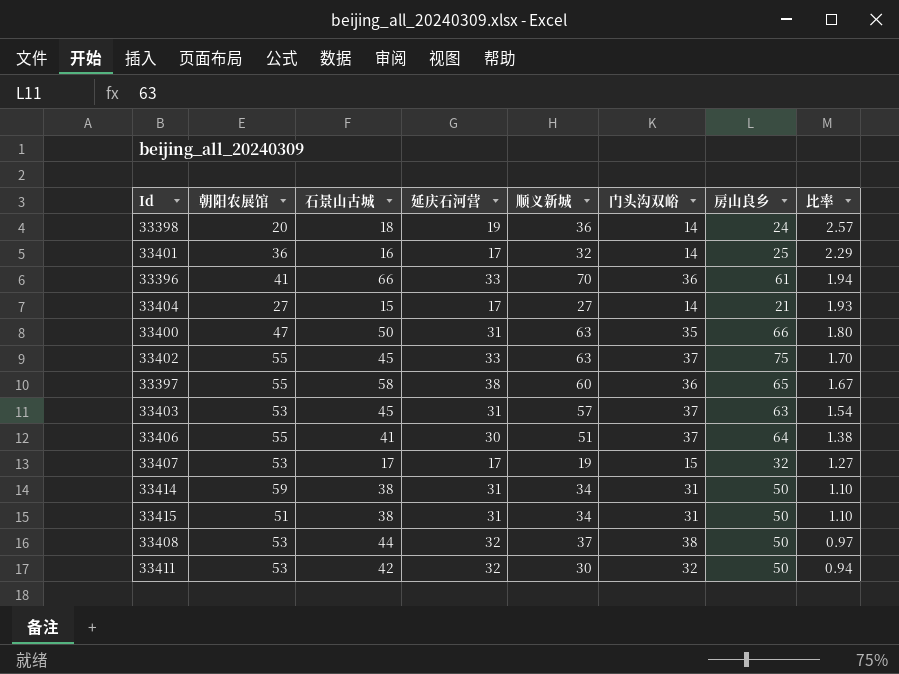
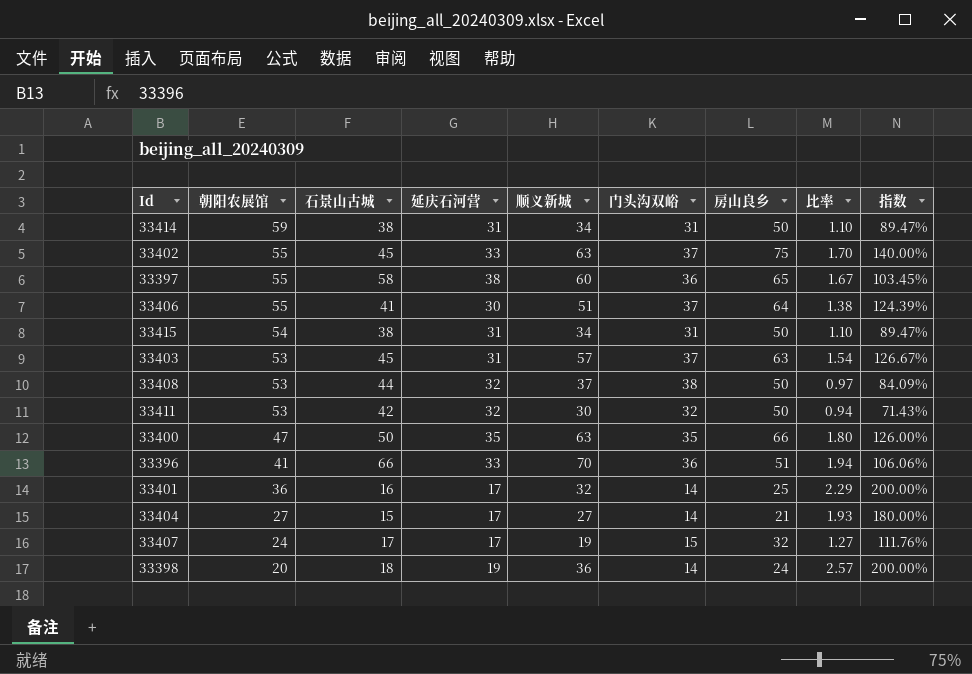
row order: 比率 descending -> 朝阳农展馆 descending
column 指数 | formula: none -> [顺义新城] / [石景山古城]
33415 | 朝阳农展馆: 51 -> 54
33400 | 延庆石河营: 31 -> 35
33396 | 房山良乡: 61 -> 51
33407 | 朝阳农展馆: 53 -> 24

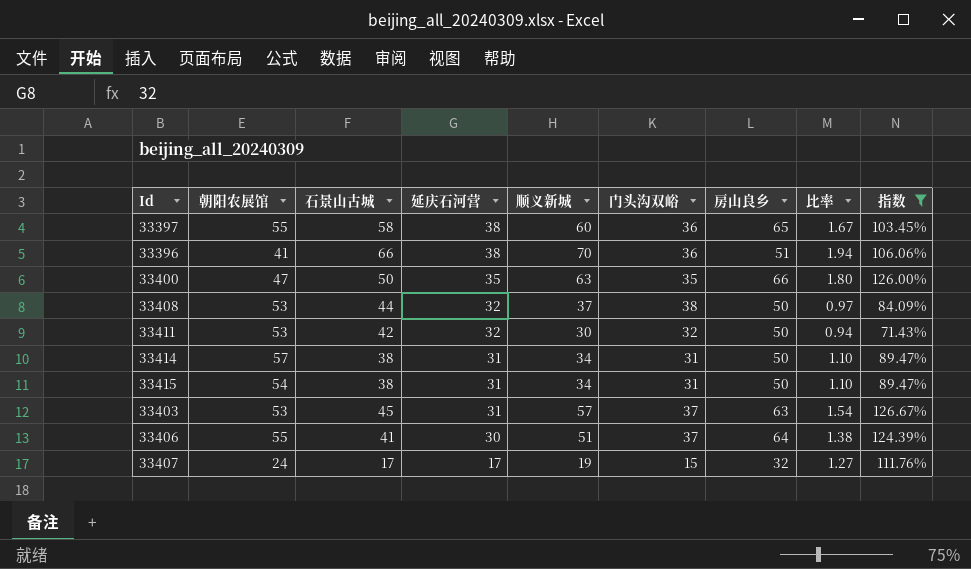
filter: none -> 指数 <= 126.67%
row order: 朝阳农展馆 descending -> 延庆石河营 descending
33396 | 延庆石河营: 33 -> 38
33414 | 朝阳农展馆: 59 -> 57

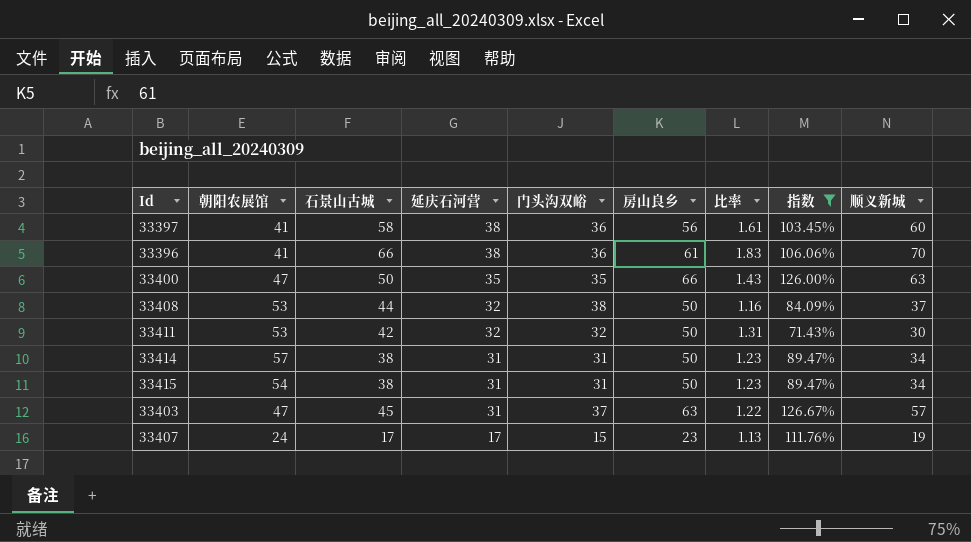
column 比率 | formula: [顺义新城] / [门头沟双峪] -> [石景山古城] / [门头沟双峪]
column 顺义新城 | position: 5 -> 9
row 33406: 55 | 41 | 30 | 51 | 37 | 64 | 1.38 | 124.39% -> none
33397 | 朝阳农展馆: 55 -> 41
33397 | 房山良乡: 65 -> 56
33396 | 房山良乡: 51 -> 61
33403 | 朝阳农展馆: 53 -> 47
33407 | 房山良乡: 32 -> 23

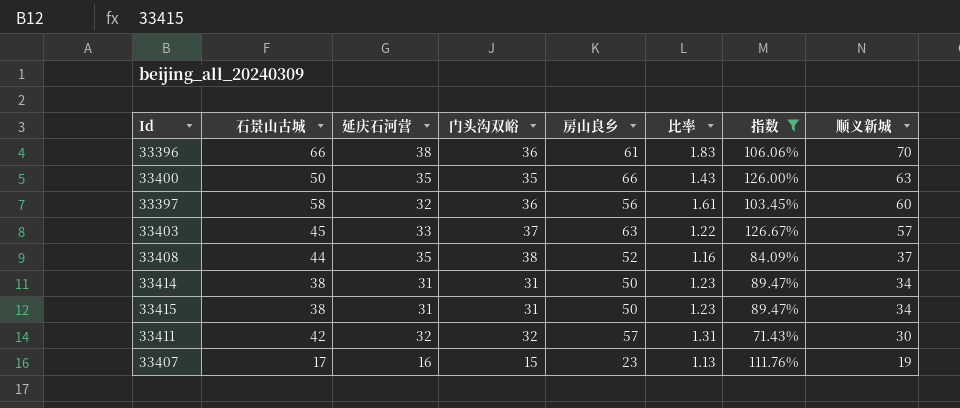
row order: 延庆石河营 descending -> 顺义新城 descending
column 朝阳农展馆 | position: 2 -> none
33397 | 延庆石河营: 38 -> 32
33403 | 延庆石河营: 31 -> 33
33408 | 延庆石河营: 32 -> 35
33408 | 房山良乡: 50 -> 52
33411 | 房山良乡: 50 -> 57
33407 | 延庆石河营: 17 -> 16

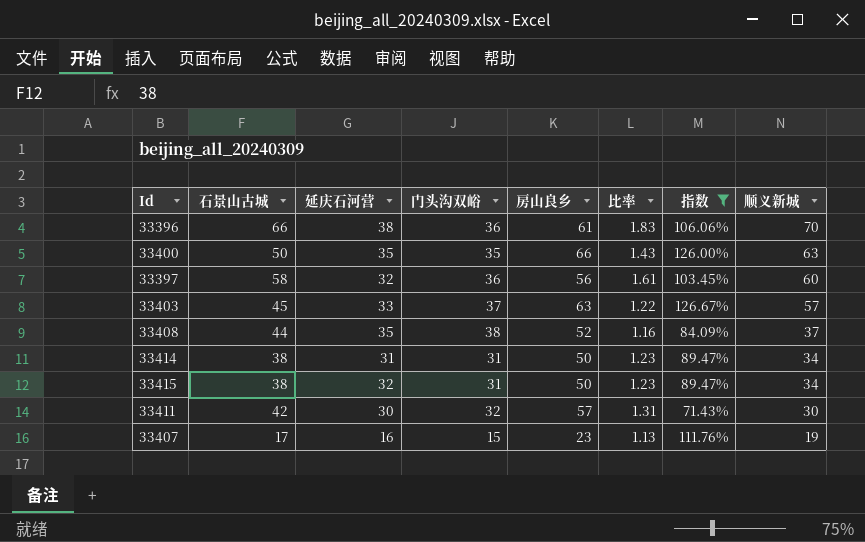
33415 | 延庆石河营: 31 -> 32
33411 | 延庆石河营: 32 -> 30

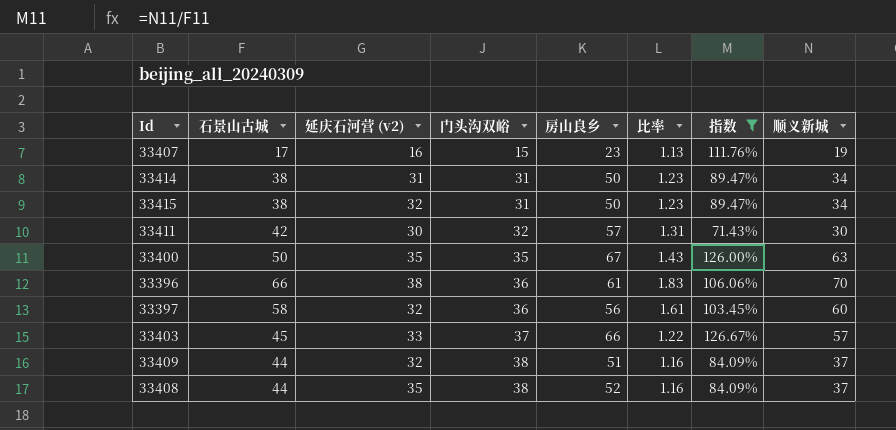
row order: 顺义新城 descending -> 门头沟双峪 ascending
column name: 延庆石河营 -> 延庆石河营 (v2)
33400 | 房山良乡: 66 -> 67
33403 | 房山良乡: 63 -> 66
row 33409: none -> 44 | 32 | 38 | 51 | 1.16 | 84.09% | 37

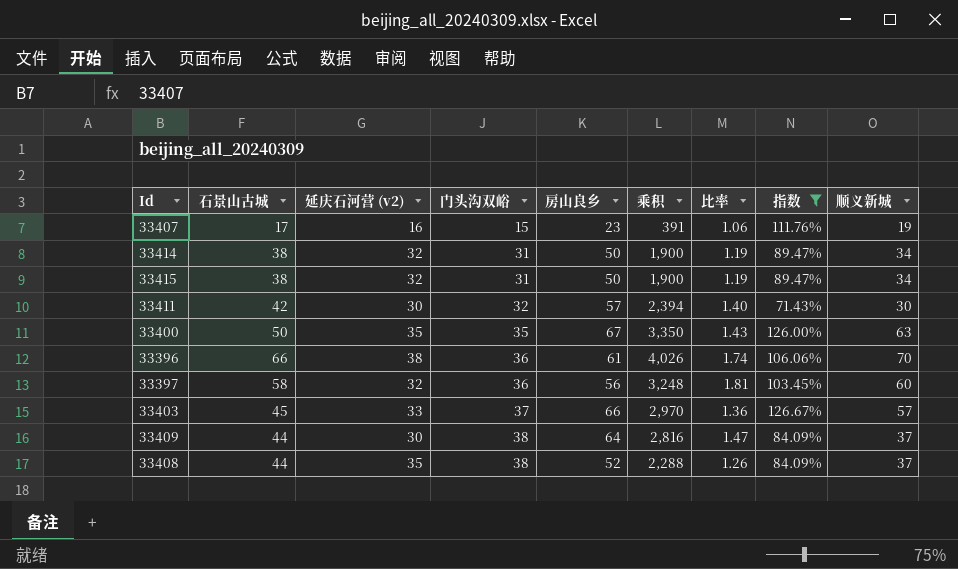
column 乘积 | formula: none -> [石景山古城] * [房山良乡]
column 比率 | formula: [石景山古城] / [门头沟双峪] -> [石景山古城] / [延庆石河营 (v2)]
33414 | 延庆石河营 (v2): 31 -> 32
33409 | 延庆石河营 (v2): 32 -> 30
33409 | 房山良乡: 51 -> 64

